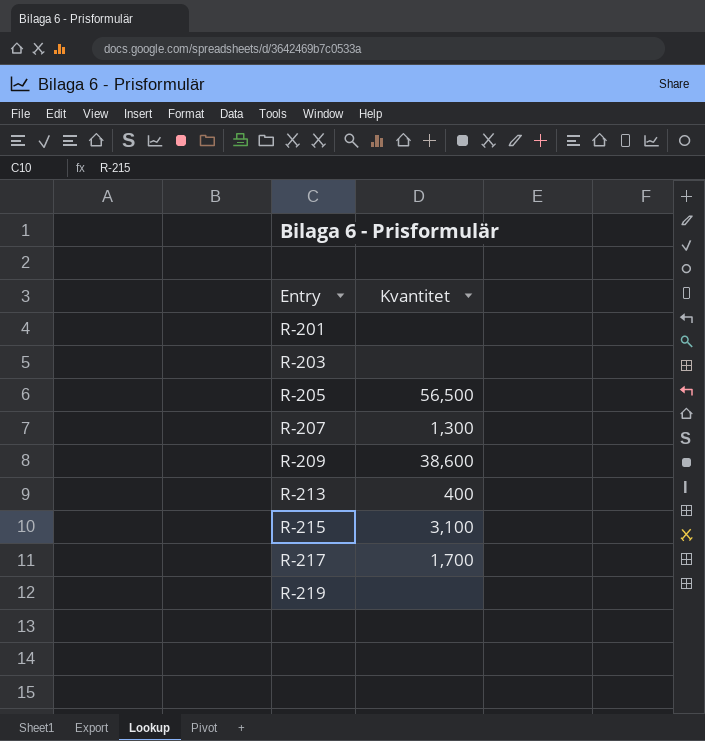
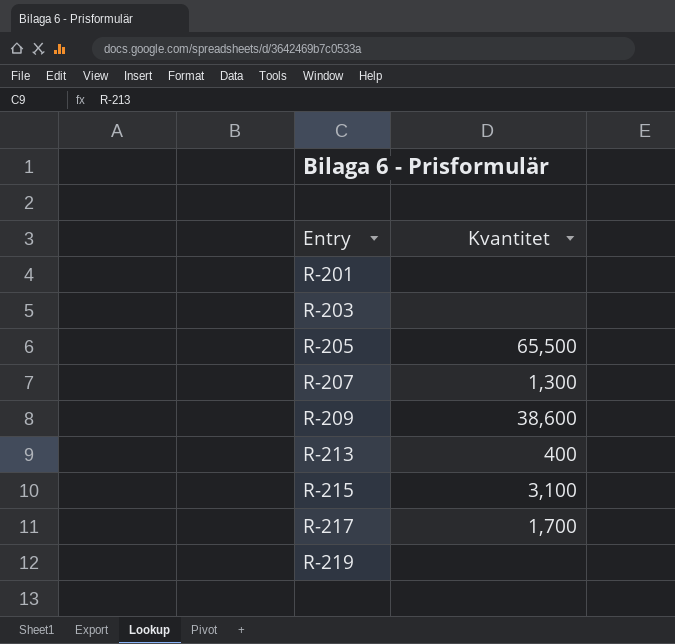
R-205 | Kvantitet: 56,500 -> 65,500

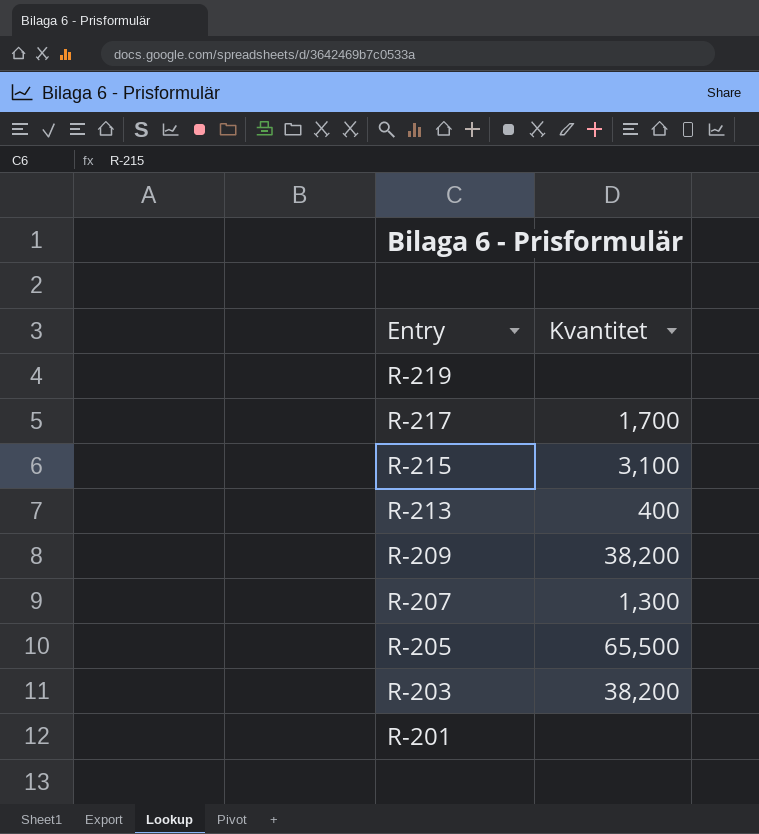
row order: Entry ascending -> Entry descending
R-209 | Kvantitet: 38,600 -> 38,200
R-203 | Kvantitet: none -> 38,200

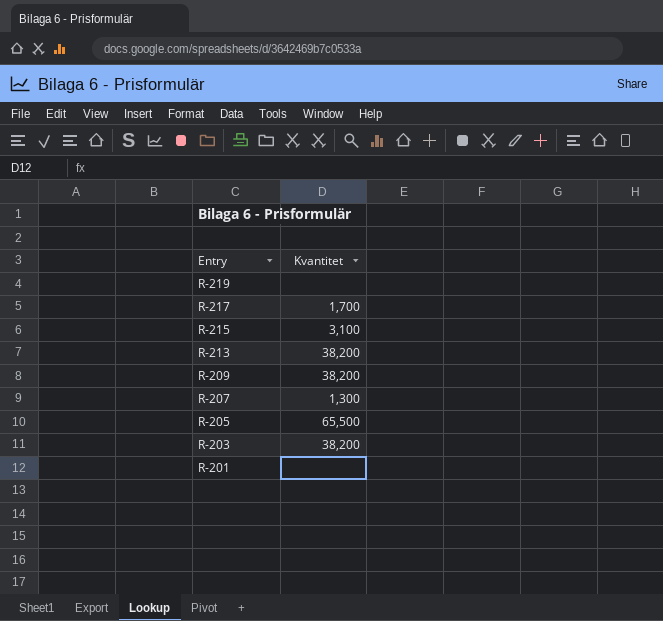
R-213 | Kvantitet: 400 -> 38,200

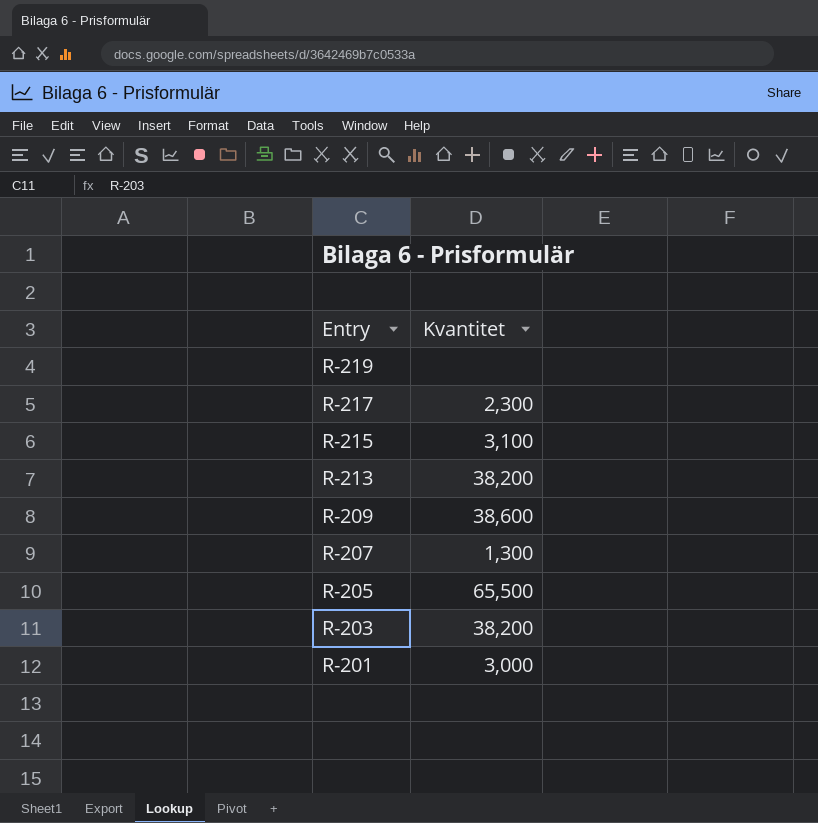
R-217 | Kvantitet: 1,700 -> 2,300
R-209 | Kvantitet: 38,200 -> 38,600
R-201 | Kvantitet: none -> 3,000

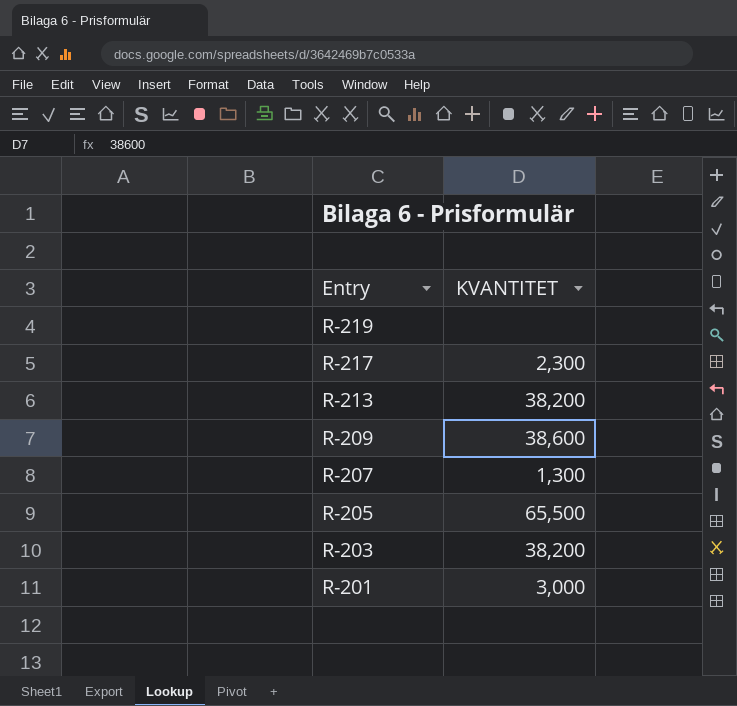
column name: Kvantitet -> KVANTITET
row R-215: 3,100 -> none

